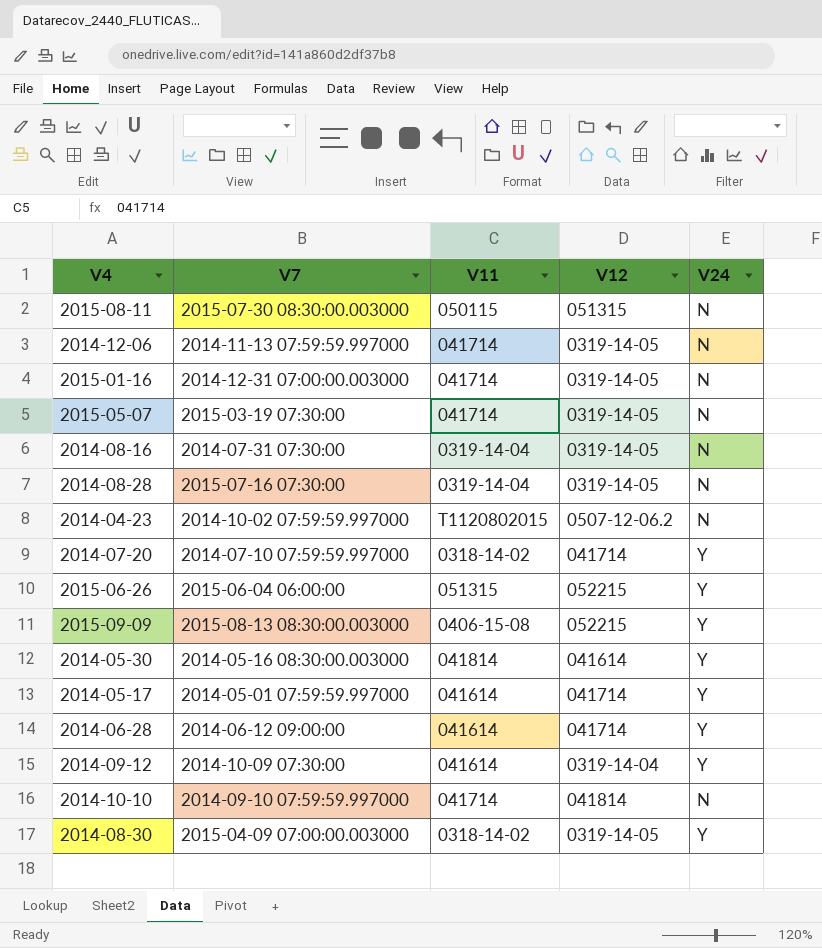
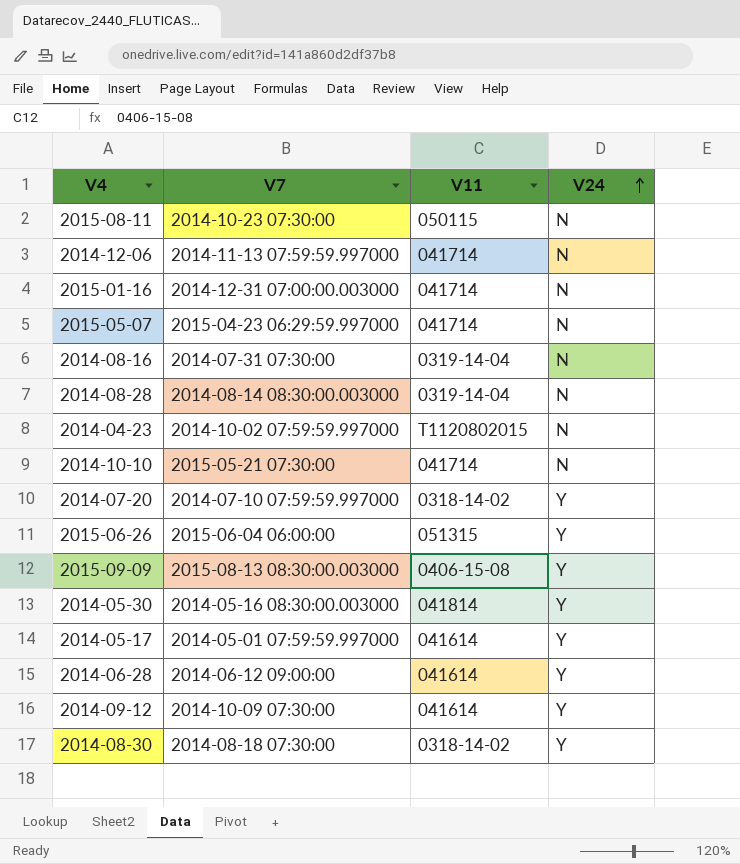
row order: none -> V24 ascending
column V12 | position: 4 -> none
2015-08-11 | V7: 2015-07-30 08:30:00.003000 -> 2014-10-23 07:30:00
2015-05-07 | V7: 2015-03-19 07:30:00 -> 2015-04-23 06:29:59.997000
2014-08-28 | V7: 2015-07-16 07:30:00 -> 2014-08-14 08:30:00.003000
2014-10-10 | V7: 2014-09-10 07:59:59.997000 -> 2015-05-21 07:30:00
2014-08-30 | V7: 2015-04-09 07:00:00.003000 -> 2014-08-18 07:30:00

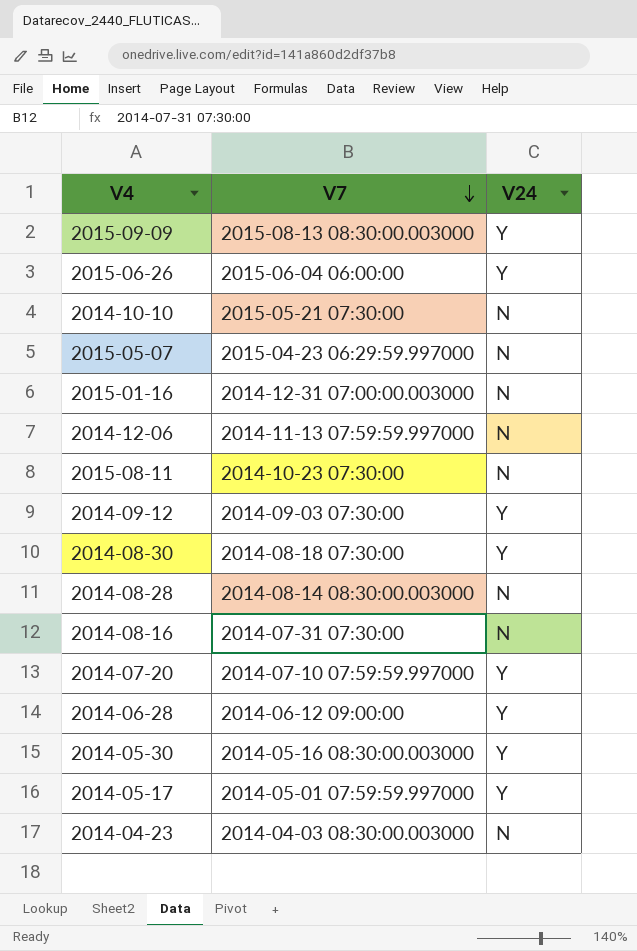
row order: V24 ascending -> V7 descending
column V11 | position: 3 -> none
2014-09-12 | V7: 2014-10-09 07:30:00 -> 2014-09-03 07:30:00
2014-04-23 | V7: 2014-10-02 07:59:59.997000 -> 2014-04-03 08:30:00.003000

